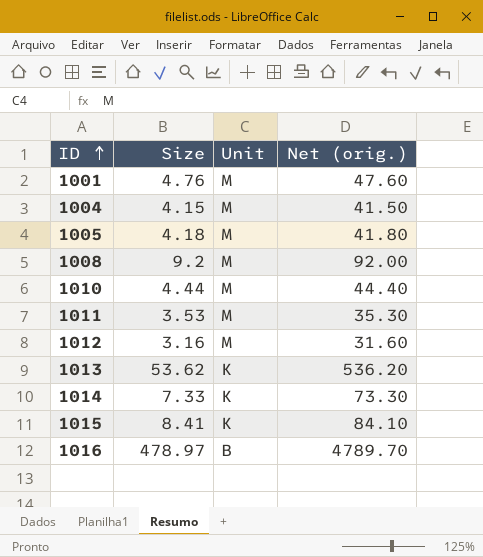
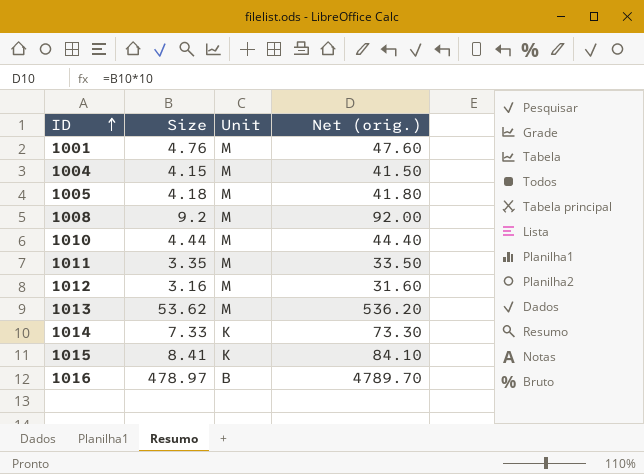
1011 | Size: 3.53 -> 3.35
1011 | Net (orig.): 35.30 -> 33.50
1013 | Unit: K -> M

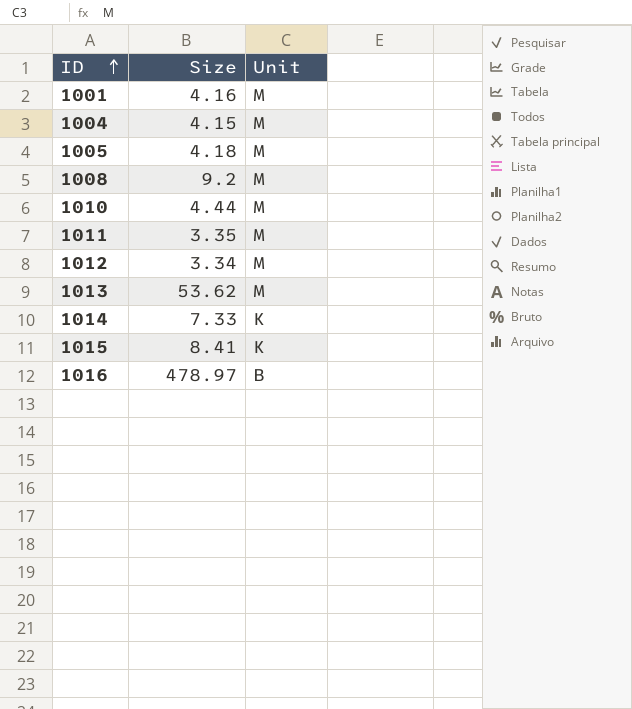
column Net (orig.) | formula: [Size] * 10 -> none
1001 | Size: 4.76 -> 4.16
1012 | Size: 3.16 -> 3.34

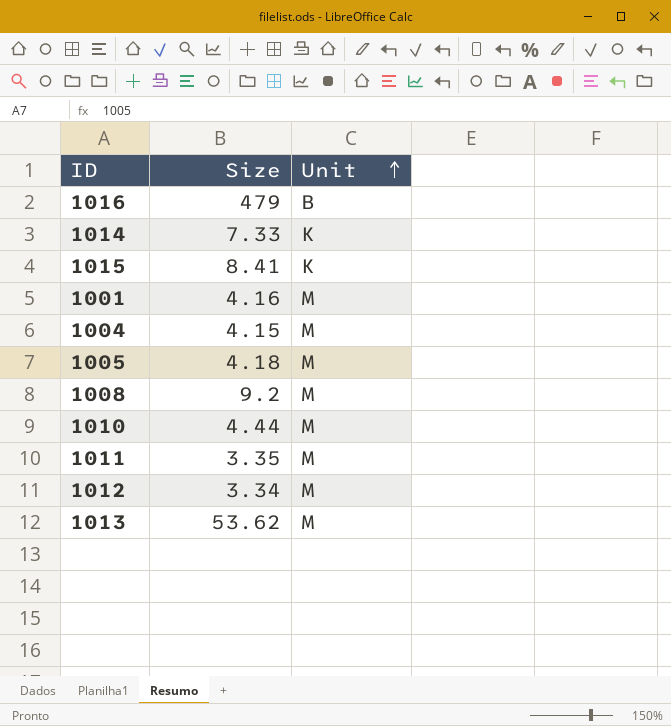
row order: ID ascending -> Unit ascending
1016 | Size: 478.97 -> 479

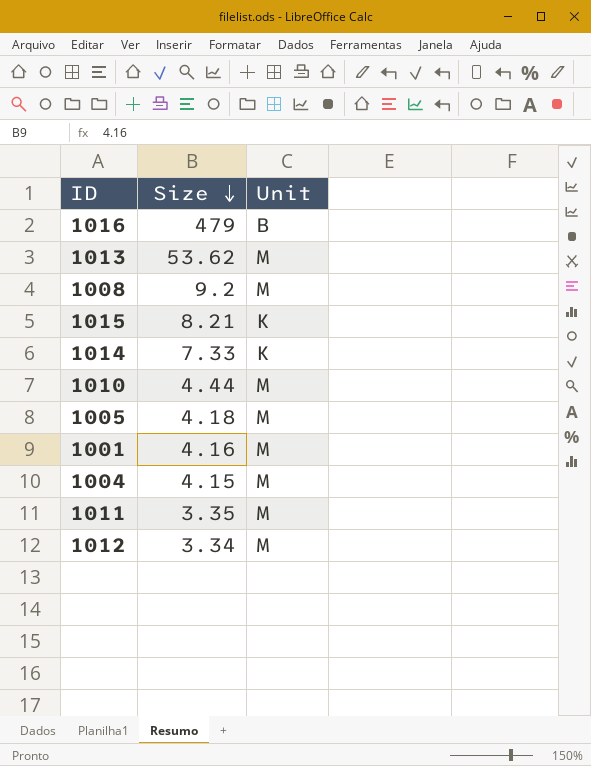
row order: Unit ascending -> Size descending
1015 | Size: 8.41 -> 8.21

